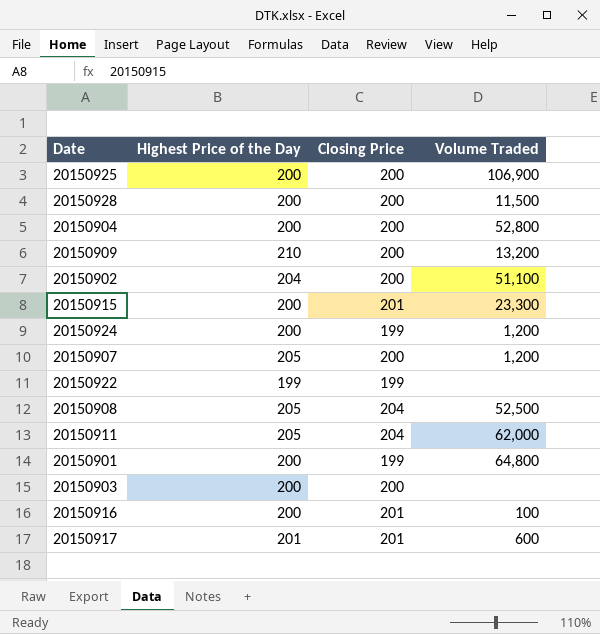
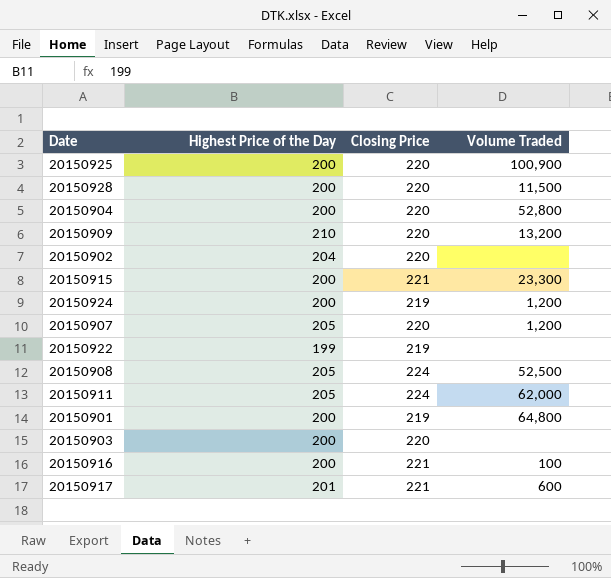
20150925 | Closing Price: 200 -> 220
20150925 | Volume Traded: 106,900 -> 100,900
20150928 | Closing Price: 200 -> 220
20150904 | Closing Price: 200 -> 220
20150909 | Closing Price: 200 -> 220
20150902 | Closing Price: 200 -> 220
20150902 | Volume Traded: 51,100 -> none
20150915 | Closing Price: 201 -> 221
20150924 | Closing Price: 199 -> 219
20150907 | Closing Price: 200 -> 220
20150922 | Closing Price: 199 -> 219
20150908 | Closing Price: 204 -> 224
20150911 | Closing Price: 204 -> 224
20150901 | Closing Price: 199 -> 219
20150903 | Closing Price: 200 -> 220
20150916 | Closing Price: 201 -> 221
20150917 | Closing Price: 201 -> 221

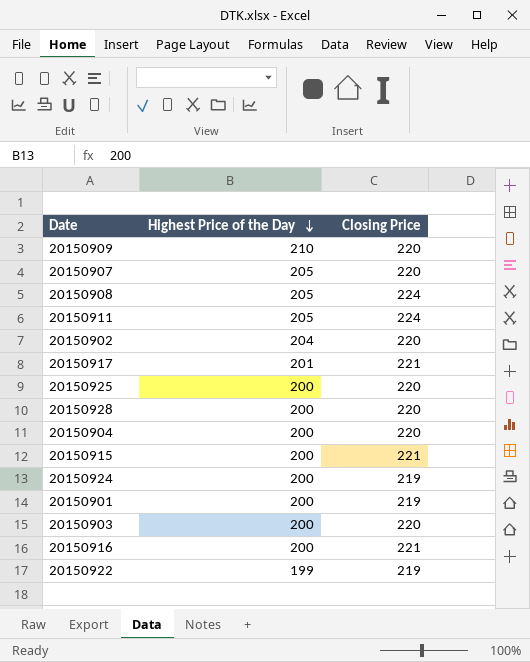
row order: none -> Highest Price of the Day descending
column Volume Traded | position: 4 -> none

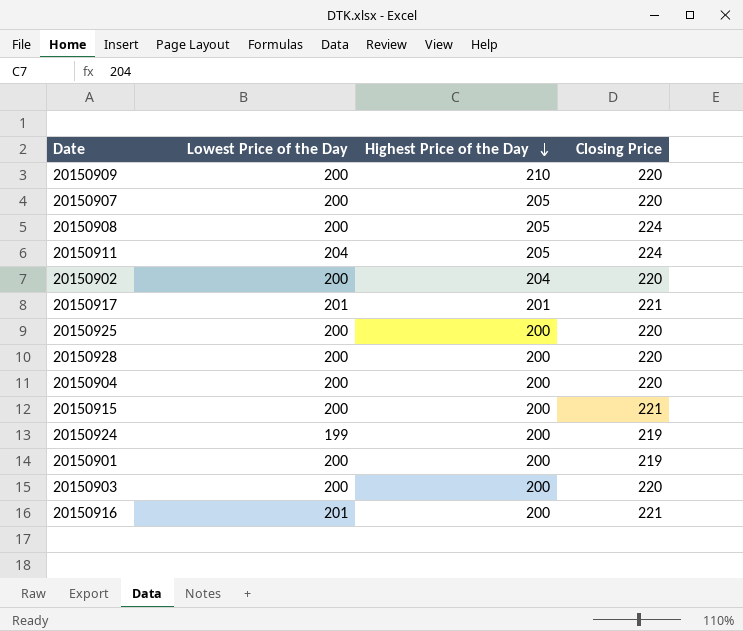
column Lowest Price of the Day | position: none -> 2
row 20150922: 199 | 219 -> none

